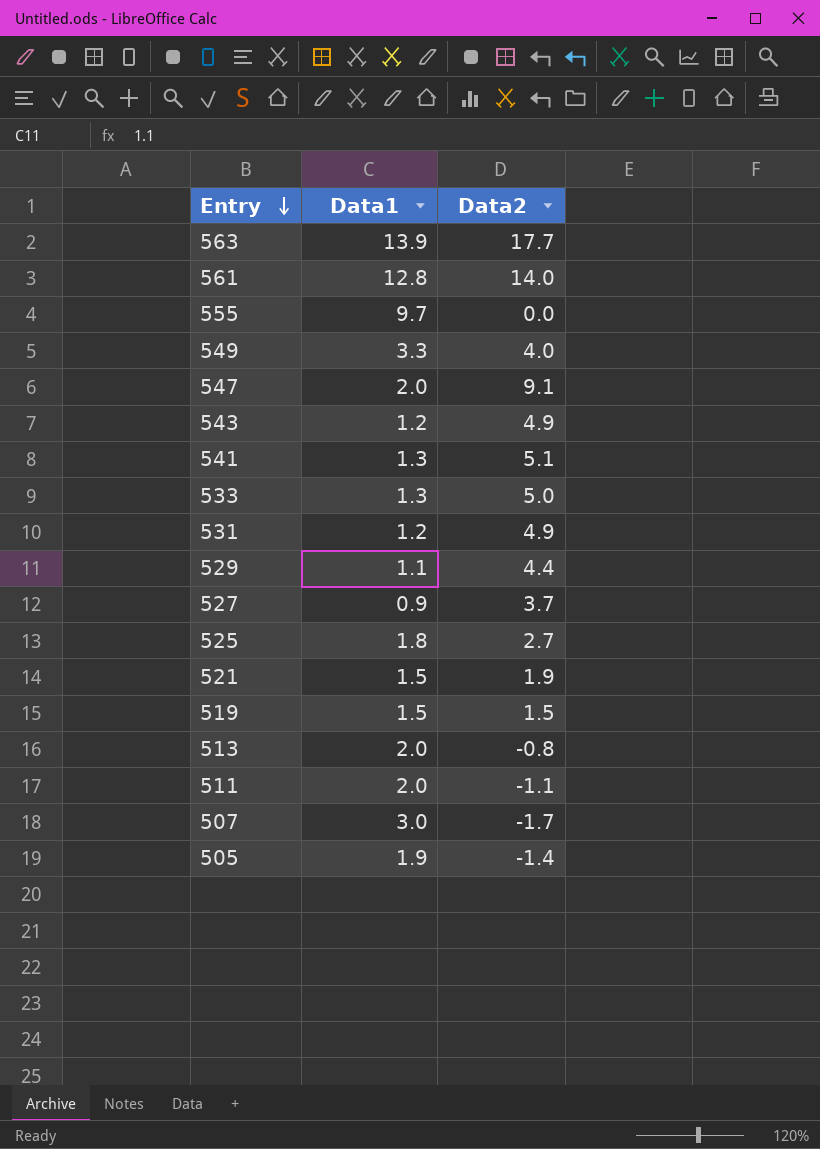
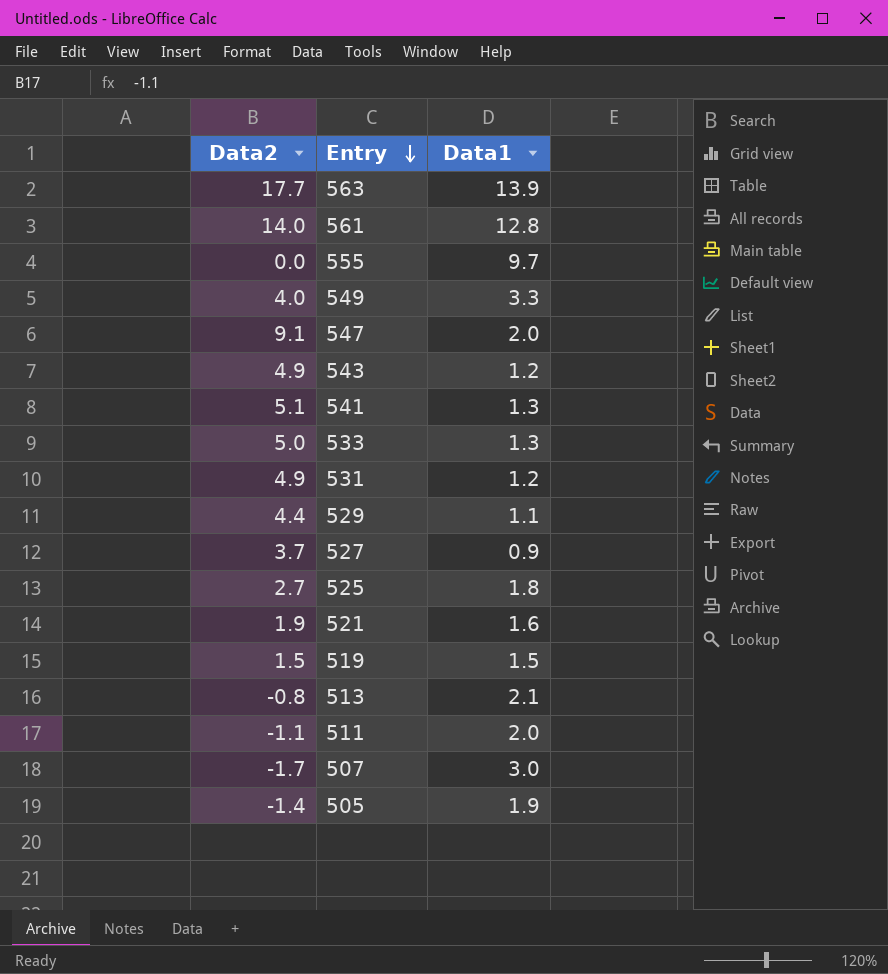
column Data2 | position: 3 -> 1
521 | Data1: 1.5 -> 1.6
513 | Data1: 2.0 -> 2.1

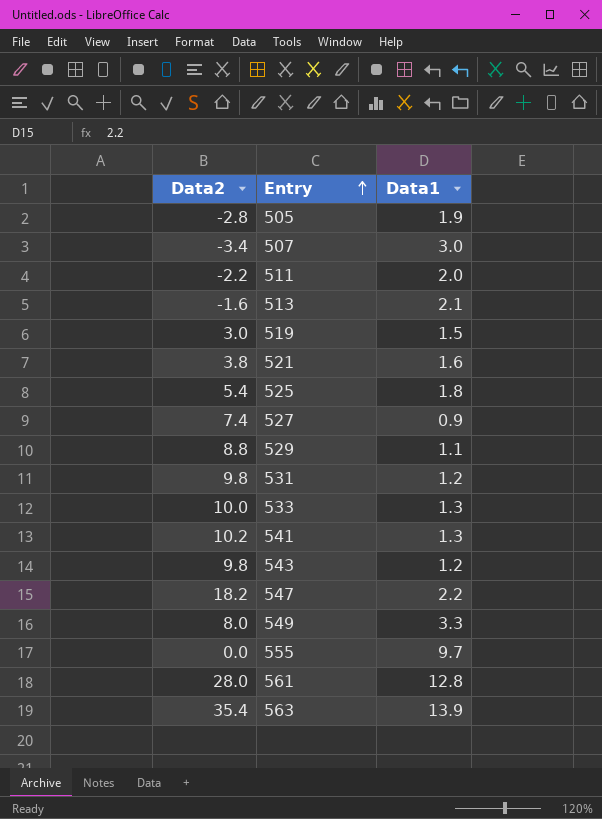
row order: Entry descending -> Entry ascending
505 | Data2: -1.4 -> -2.8
507 | Data2: -1.7 -> -3.4
511 | Data2: -1.1 -> -2.2
513 | Data2: -0.8 -> -1.6
519 | Data2: 1.5 -> 3.0
521 | Data2: 1.9 -> 3.8
525 | Data2: 2.7 -> 5.4
527 | Data2: 3.7 -> 7.4
529 | Data2: 4.4 -> 8.8
531 | Data2: 4.9 -> 9.8
533 | Data2: 5.0 -> 10.0
541 | Data2: 5.1 -> 10.2
543 | Data2: 4.9 -> 9.8
547 | Data2: 9.1 -> 18.2
547 | Data1: 2.0 -> 2.2
549 | Data2: 4.0 -> 8.0
561 | Data2: 14.0 -> 28.0
563 | Data2: 17.7 -> 35.4

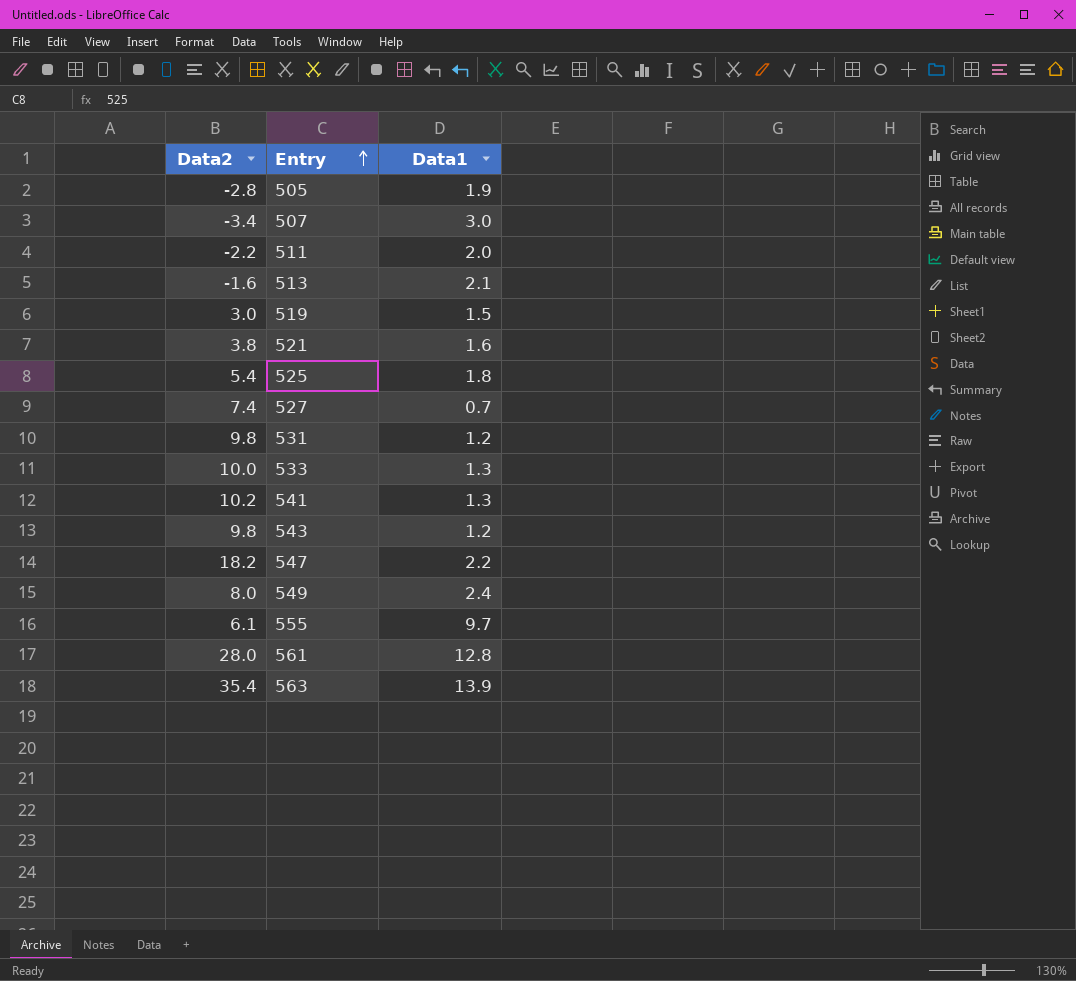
row 529: 8.8 | 1.1 -> none
527 | Data1: 0.9 -> 0.7
549 | Data1: 3.3 -> 2.4
555 | Data2: 0.0 -> 6.1

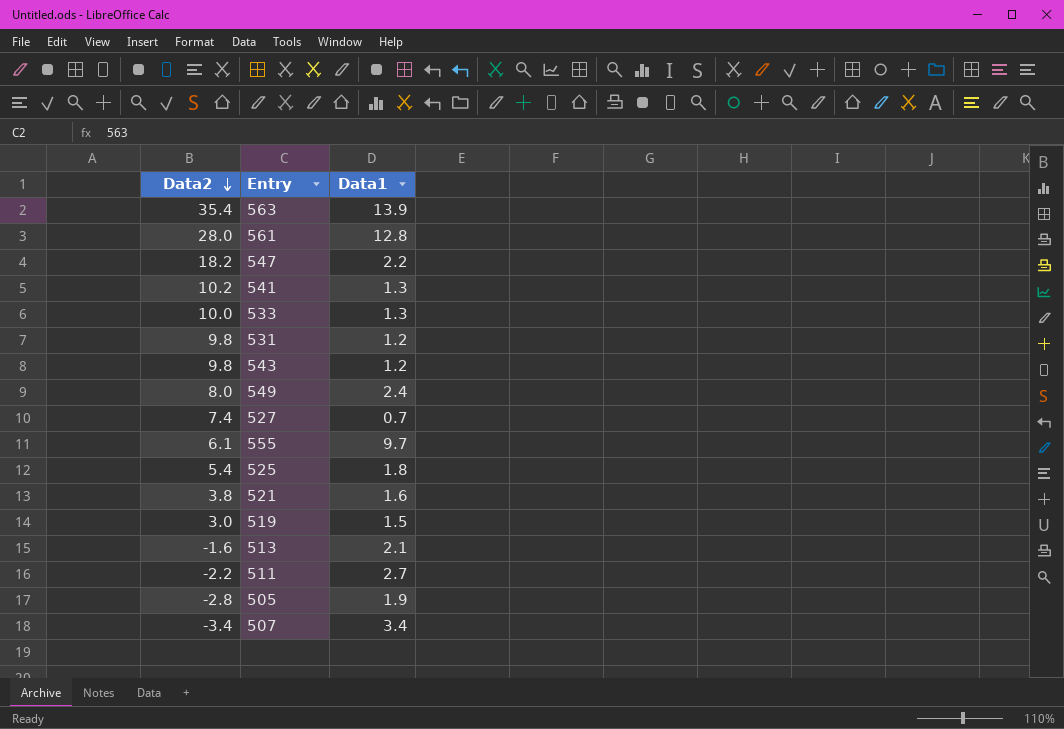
row order: Entry ascending -> Data2 descending
511 | Data1: 2.0 -> 2.7
507 | Data1: 3.0 -> 3.4

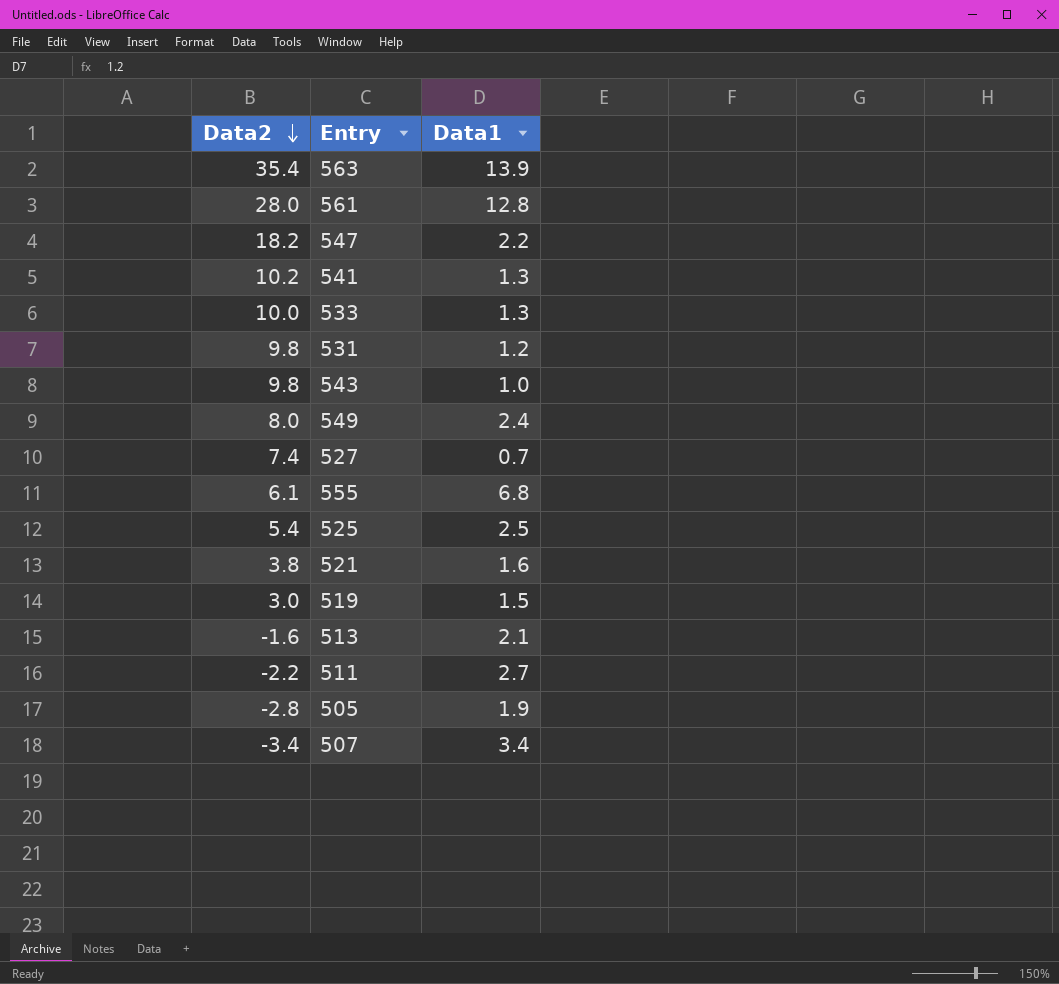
543 | Data1: 1.2 -> 1.0
555 | Data1: 9.7 -> 6.8
525 | Data1: 1.8 -> 2.5

